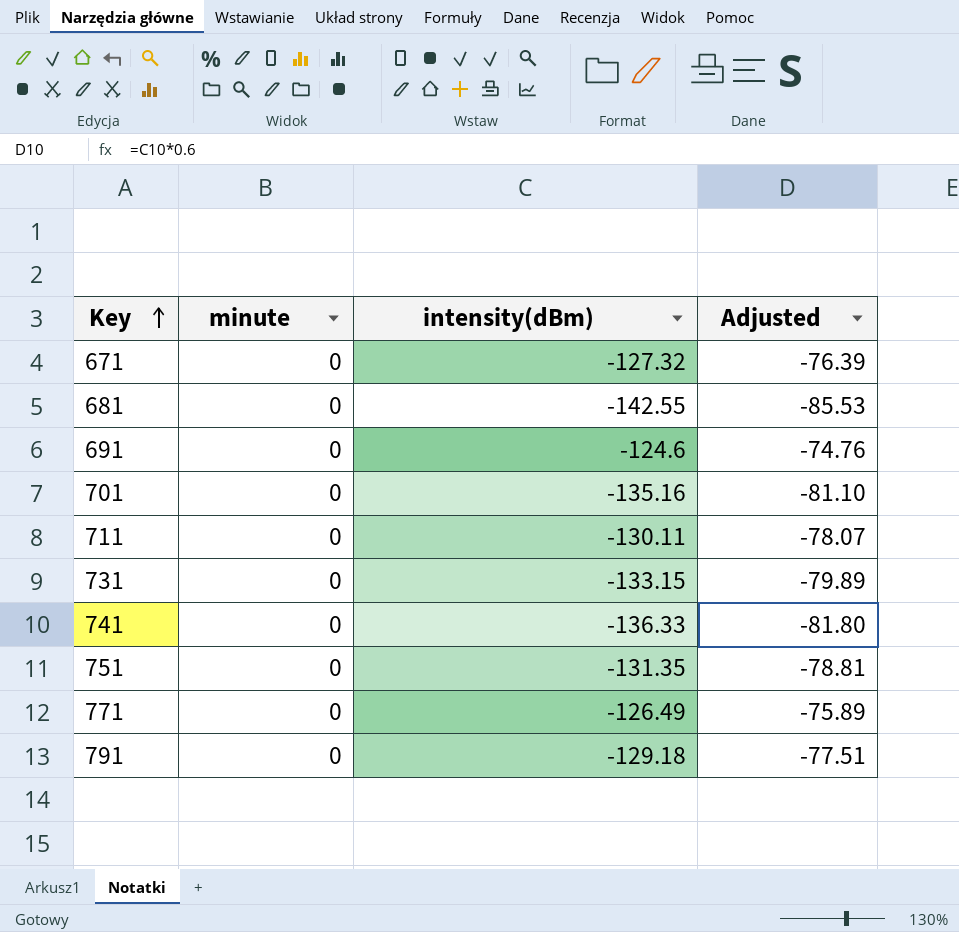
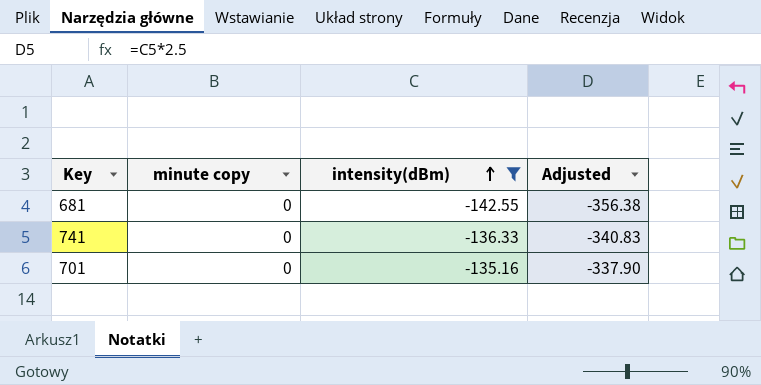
filter: none -> intensity(dBm) <= -135.16
row order: Key ascending -> intensity(dBm) ascending
column name: minute -> minute copy
column Adjusted | formula: [intensity(dBm)] * 0.6 -> [intensity(dBm)] * 2.5

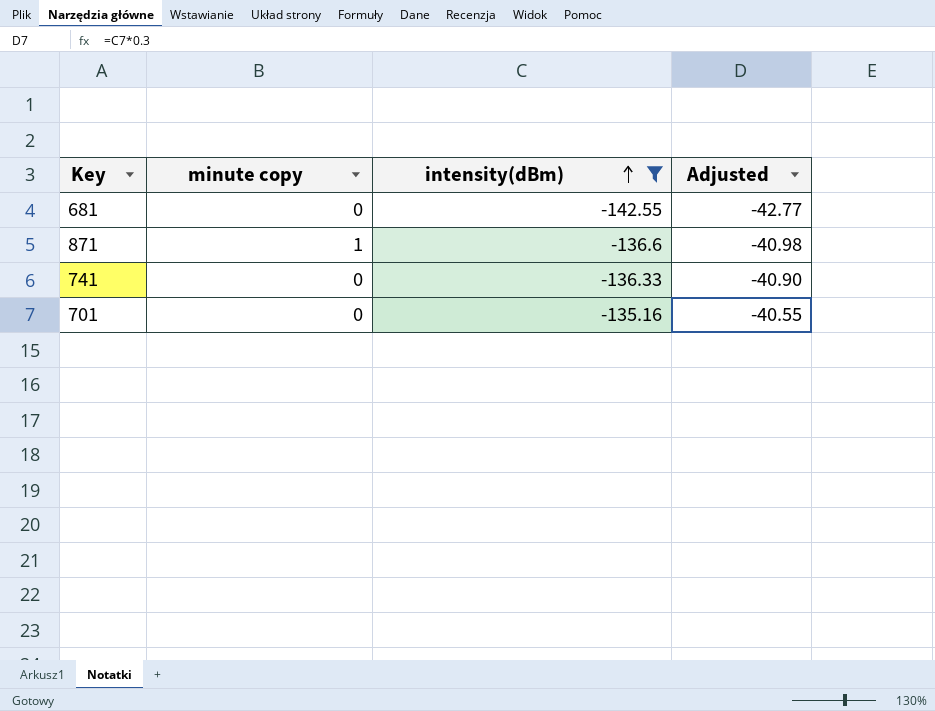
column Adjusted | formula: [intensity(dBm)] * 2.5 -> [intensity(dBm)] * 0.3
row 871: none -> 1 | -136.6 | -40.98

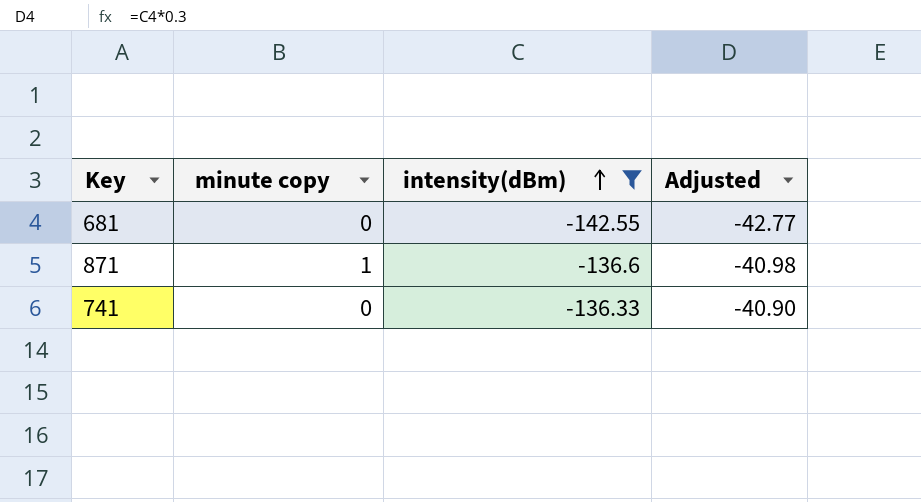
row 701: 0 | -135.16 | -40.55 -> none

